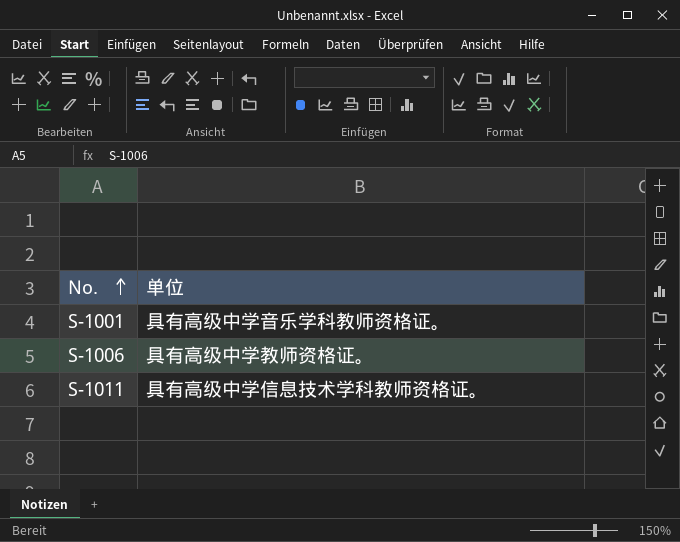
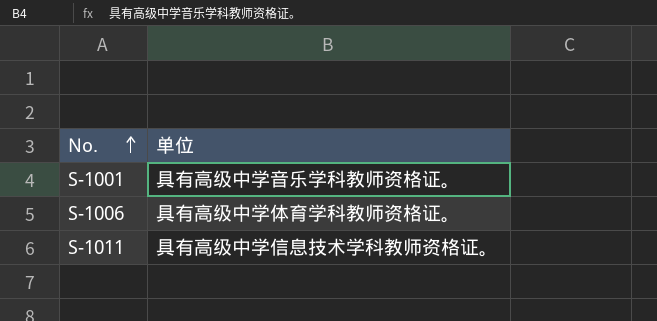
S-1006 | 单位: 具有高级中学教师资格证。 -> 具有高级中学体育学科教师资格证。

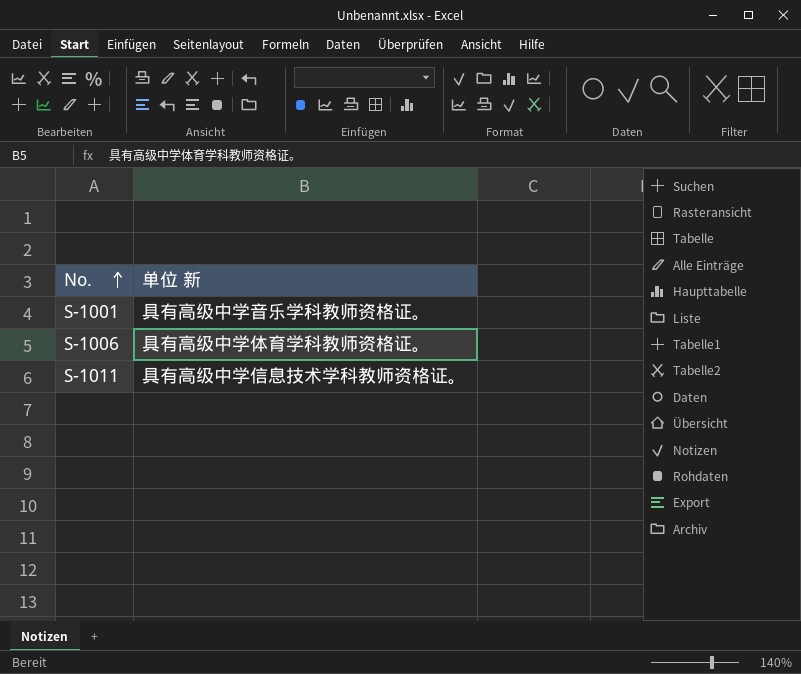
column name: 单位 -> 单位 新

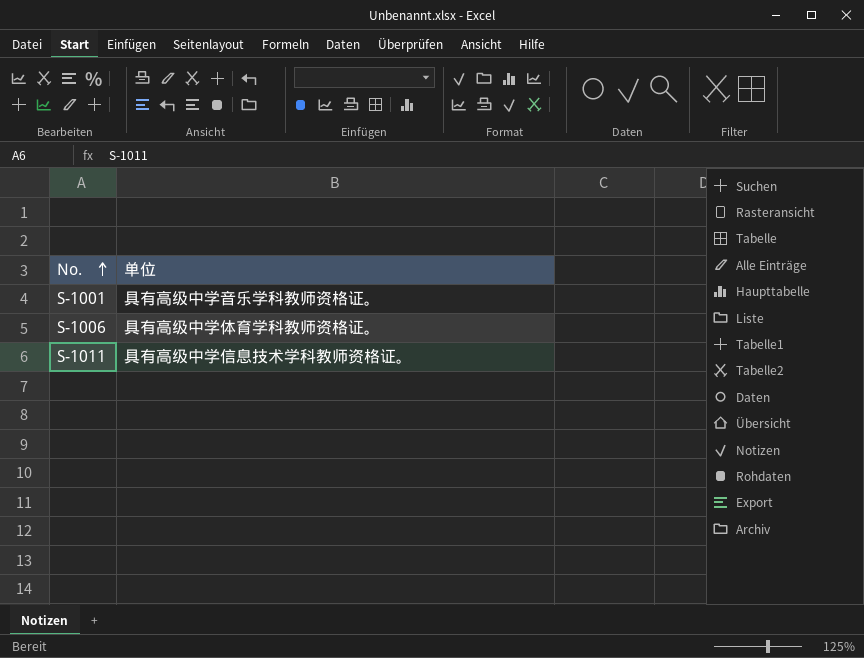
column name: 单位 新 -> 单位

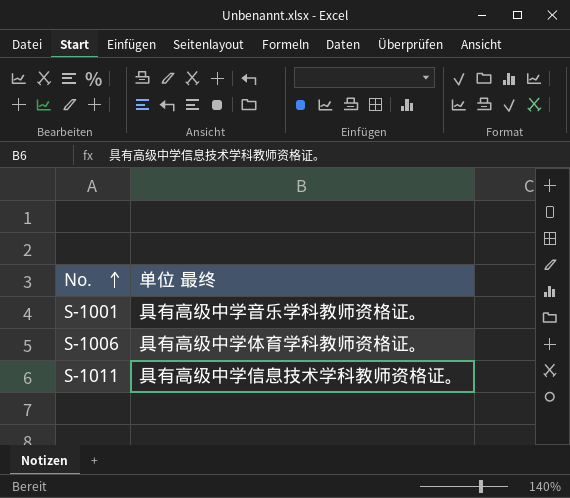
column name: 单位 -> 单位 最终

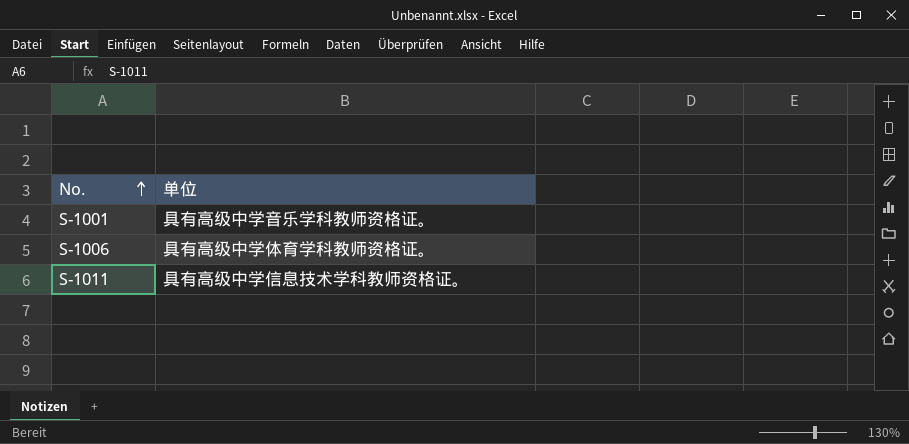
column name: 单位 最终 -> 单位

